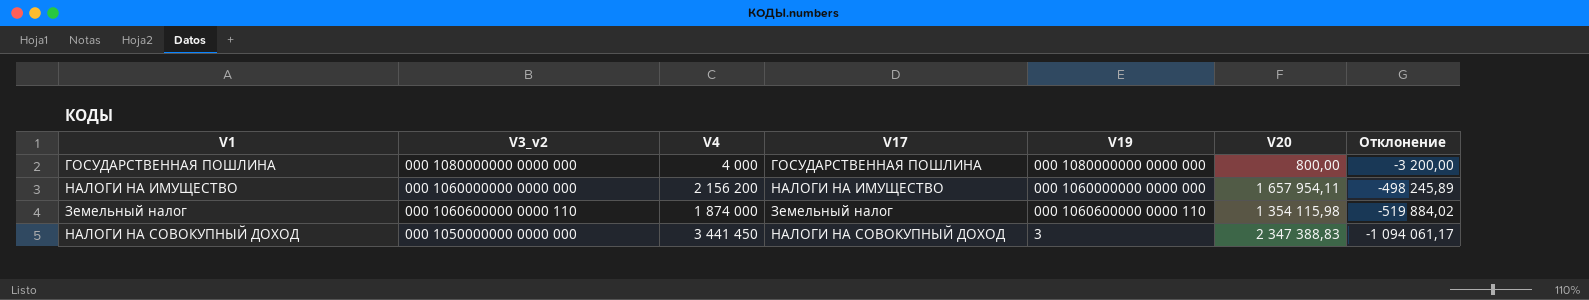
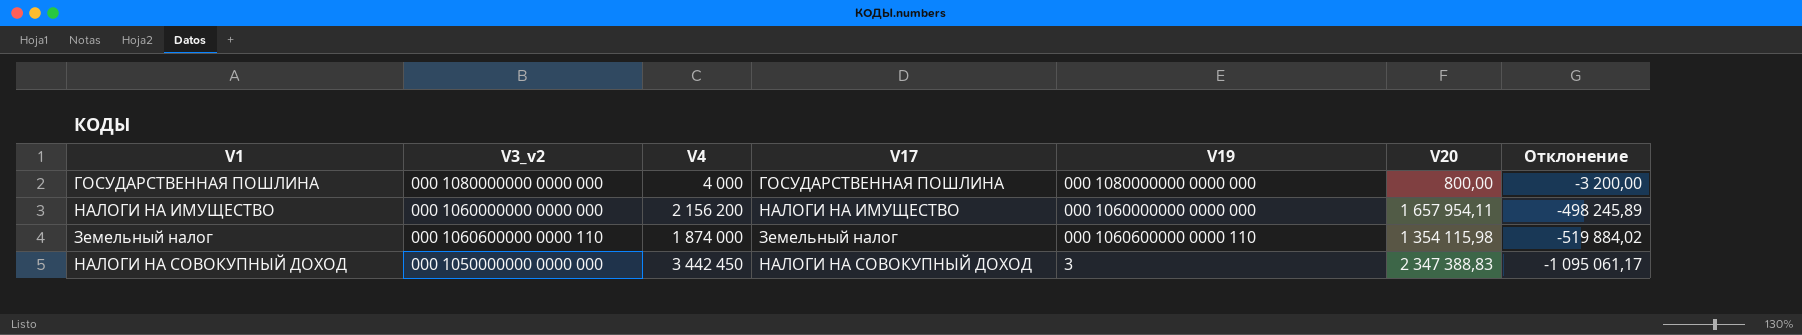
НАЛОГИ НА СОВОКУПНЫЙ ДОХОД | V4: 3 441 450 -> 3 442 450
НАЛОГИ НА СОВОКУПНЫЙ ДОХОД | Отклонение: -1 094 061,17 -> -1 095 061,17

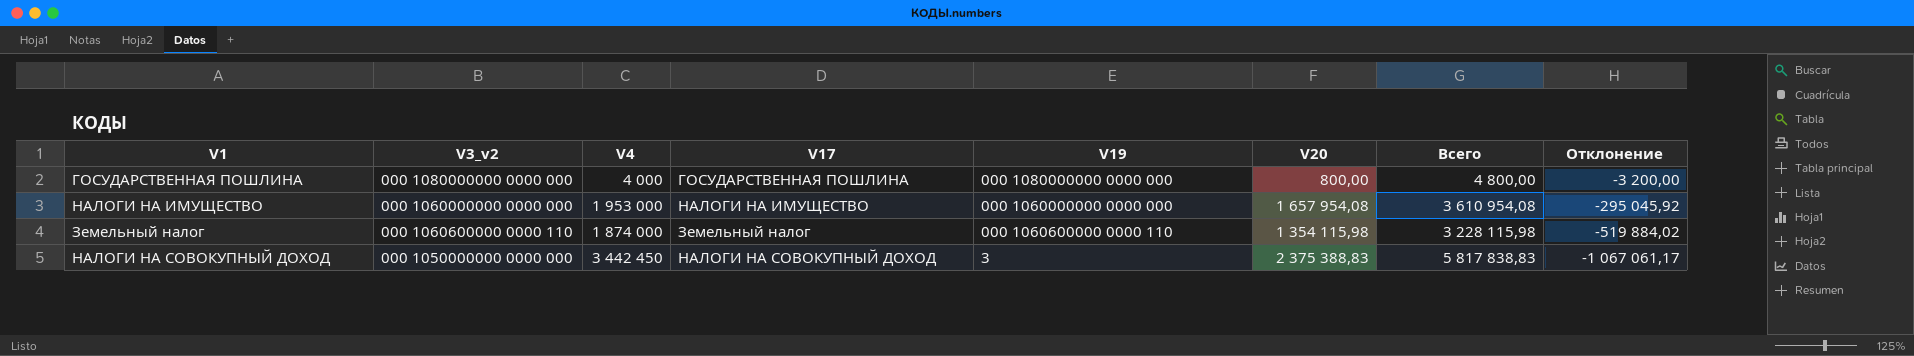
column Всего | formula: none -> [V4] + [V20]
НАЛОГИ НА ИМУЩЕСТВО | V4: 2 156 200 -> 1 953 000
НАЛОГИ НА ИМУЩЕСТВО | V20: 1 657 954,11 -> 1 657 954,08
НАЛОГИ НА ИМУЩЕСТВО | Отклонение: -498 245,89 -> -295 045,92
НАЛОГИ НА СОВОКУПНЫЙ ДОХОД | V20: 2 347 388,83 -> 2 375 388,83
НАЛОГИ НА СОВОКУПНЫЙ ДОХОД | Отклонение: -1 095 061,17 -> -1 067 061,17

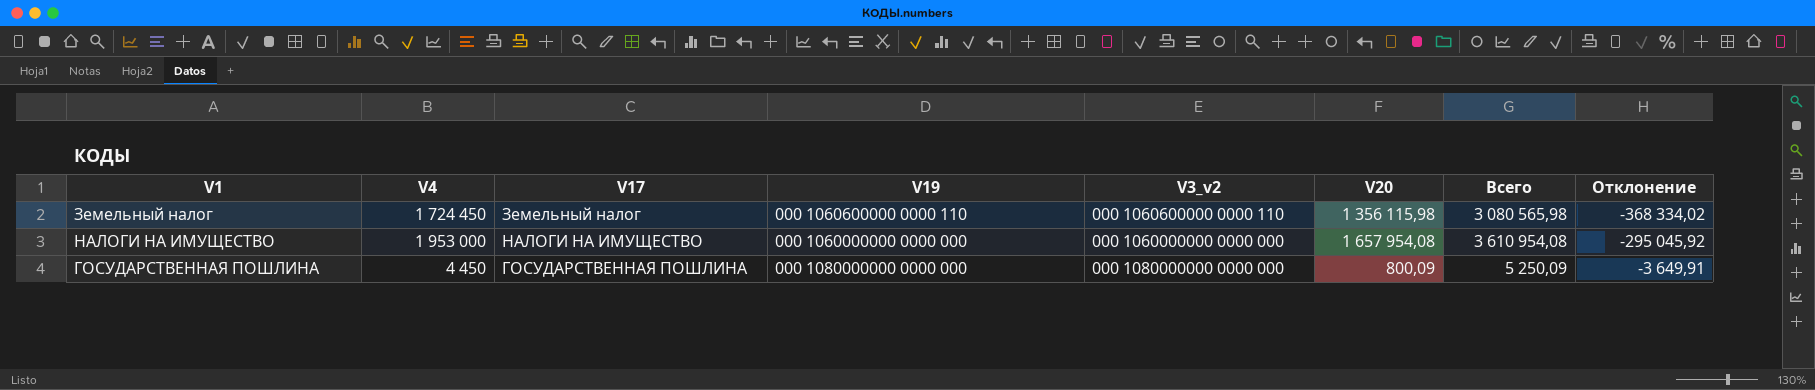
row order: Отклонение descending -> Отклонение ascending
column V3_v2 | position: 2 -> 5
row НАЛОГИ НА СОВОКУПНЫЙ ДОХОД: 000 1050000000 0000 000 | 3 442 450 | НАЛОГИ НА СОВОКУПНЫЙ ДОХОД | 3 | 2 375 388,83 | 5 817 838,83 | -1 067 061,17 -> none
Земельный налог | V4: 1 874 000 -> 1 724 450
Земельный налог | V20: 1 354 115,98 -> 1 356 115,98
Земельный налог | Всего: 3 228 115,98 -> 3 080 565,98
Земельный налог | Отклонение: -519 884,02 -> -368 334,02
ГОСУДАРСТВЕННАЯ ПОШЛИНА | V4: 4 000 -> 4 450
ГОСУДАРСТВЕННАЯ ПОШЛИНА | V20: 800,00 -> 800,09
ГОСУДАРСТВЕННАЯ ПОШЛИНА | Всего: 4 800,00 -> 5 250,09
ГОСУДАРСТВЕННАЯ ПОШЛИНА | Отклонение: -3 200,00 -> -3 649,91

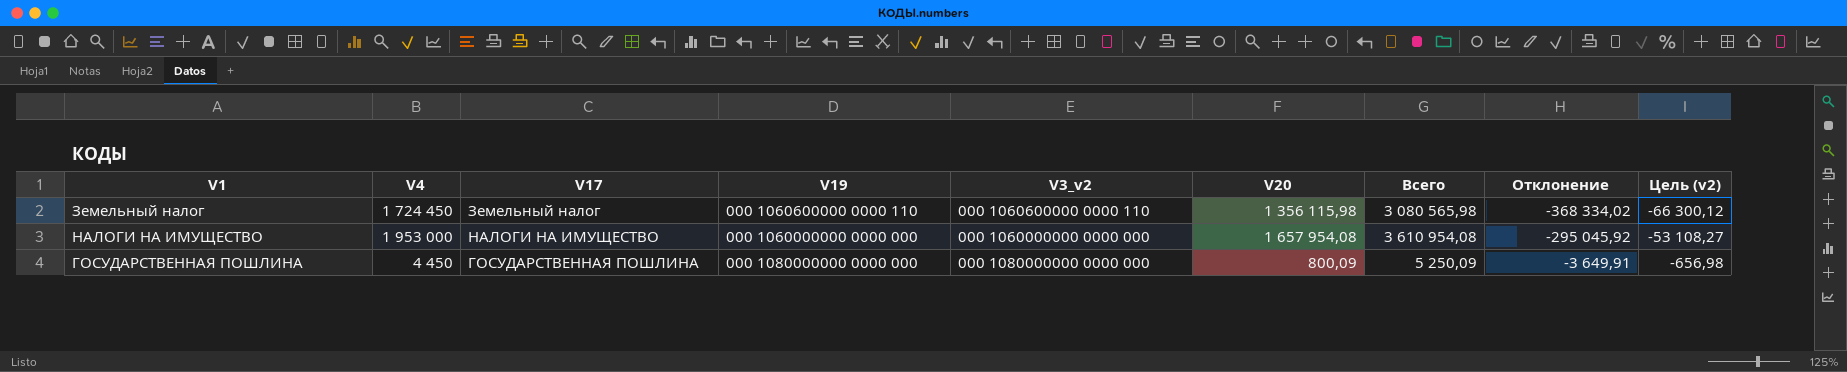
column Цель (v2) | formula: none -> [Отклонение] * 0,18

